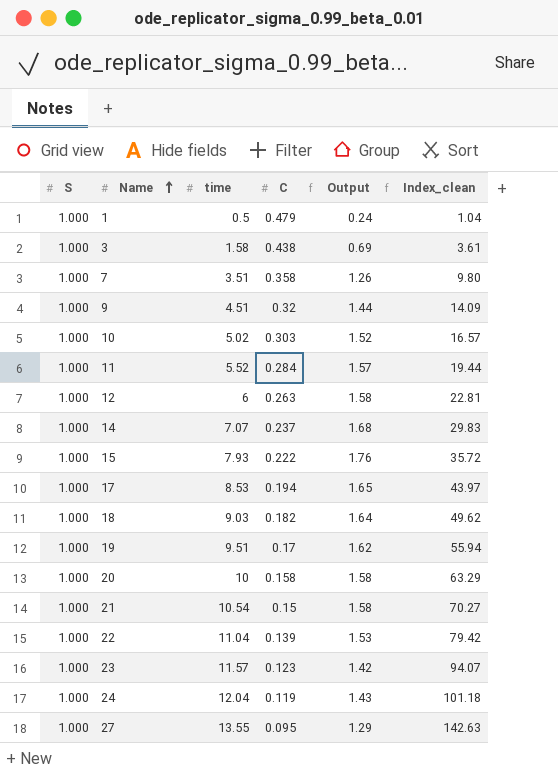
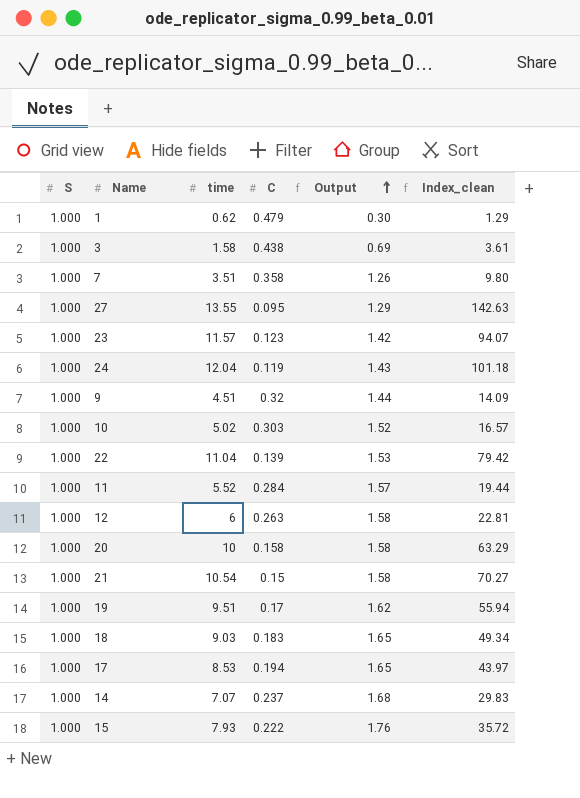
row order: Name ascending -> Output ascending
1 | time: 0.5 -> 0.62
1 | Output: 0.24 -> 0.30
1 | Index_clean: 1.04 -> 1.29
18 | C: 0.182 -> 0.183
18 | Output: 1.64 -> 1.65
18 | Index_clean: 49.62 -> 49.34

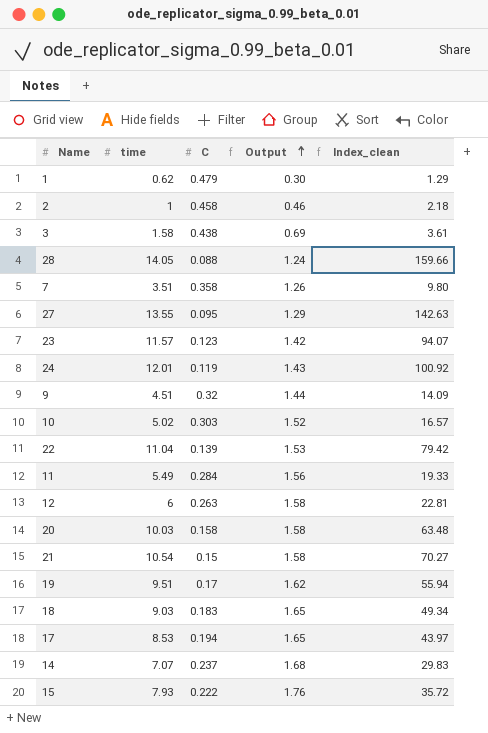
column S | position: 1 -> none
row 2: none -> 1 | 0.458 | 0.46 | 2.18
row 28: none -> 14.05 | 0.088 | 1.24 | 159.66
24 | time: 12.04 -> 12.01
24 | Index_clean: 101.18 -> 100.92
11 | time: 5.52 -> 5.49
11 | Output: 1.57 -> 1.56
11 | Index_clean: 19.44 -> 19.33
20 | time: 10 -> 10.03
20 | Index_clean: 63.29 -> 63.48

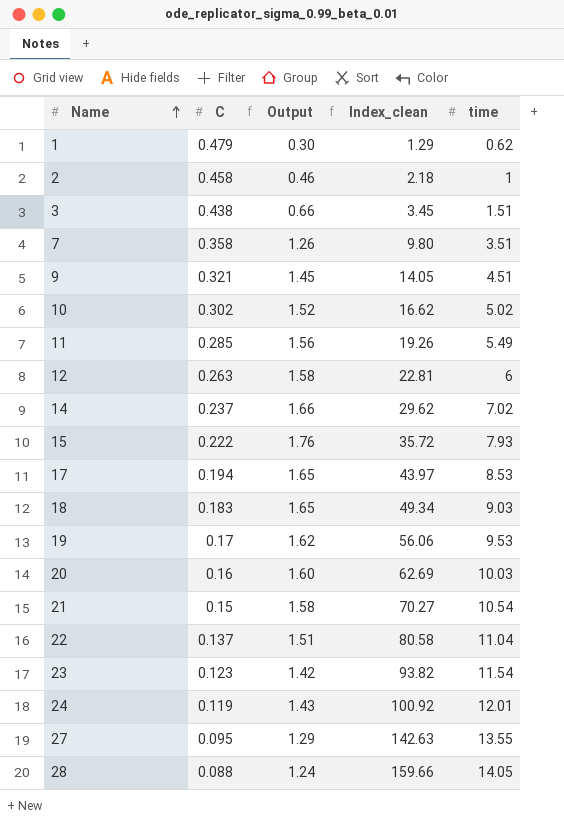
row order: Output ascending -> Name ascending
column time | position: 2 -> 5
3 | Output: 0.69 -> 0.66
3 | Index_clean: 3.61 -> 3.45
3 | time: 1.58 -> 1.51
9 | C: 0.32 -> 0.321
9 | Output: 1.44 -> 1.45
9 | Index_clean: 14.09 -> 14.05
10 | C: 0.303 -> 0.302
10 | Index_clean: 16.57 -> 16.62
11 | C: 0.284 -> 0.285
11 | Index_clean: 19.33 -> 19.26
14 | Output: 1.68 -> 1.66
14 | Index_clean: 29.83 -> 29.62
14 | time: 7.07 -> 7.02
19 | Index_clean: 55.94 -> 56.06
19 | time: 9.51 -> 9.53
20 | C: 0.158 -> 0.16
20 | Output: 1.58 -> 1.60
20 | Index_clean: 63.48 -> 62.69
22 | C: 0.139 -> 0.137
22 | Output: 1.53 -> 1.51
22 | Index_clean: 79.42 -> 80.58
23 | Index_clean: 94.07 -> 93.82
23 | time: 11.57 -> 11.54

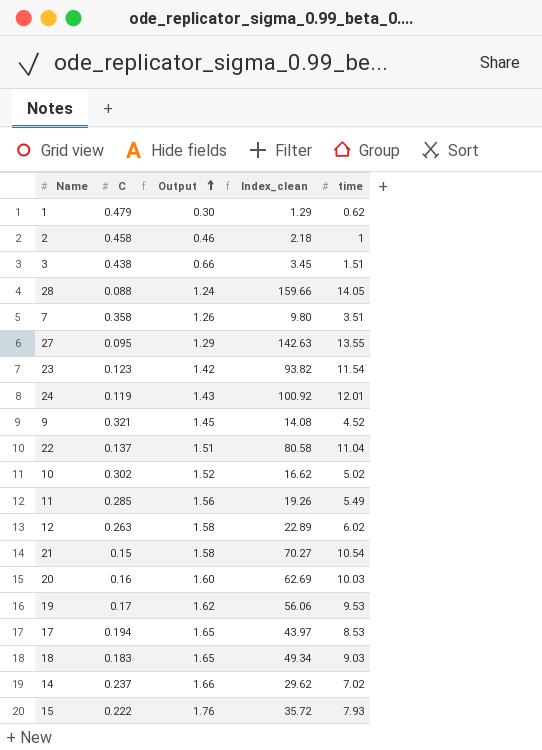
row order: Name ascending -> Output ascending
9 | Index_clean: 14.05 -> 14.08
9 | time: 4.51 -> 4.52
12 | Index_clean: 22.81 -> 22.89
12 | time: 6 -> 6.02

